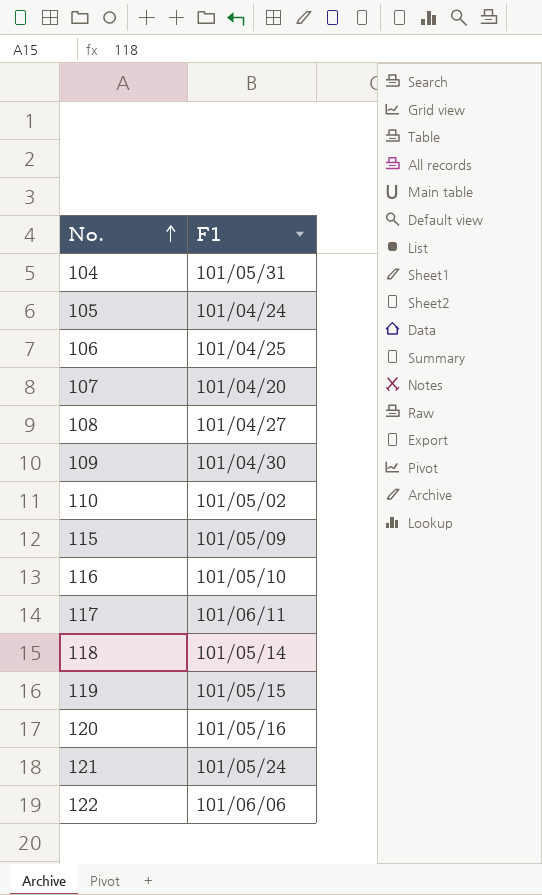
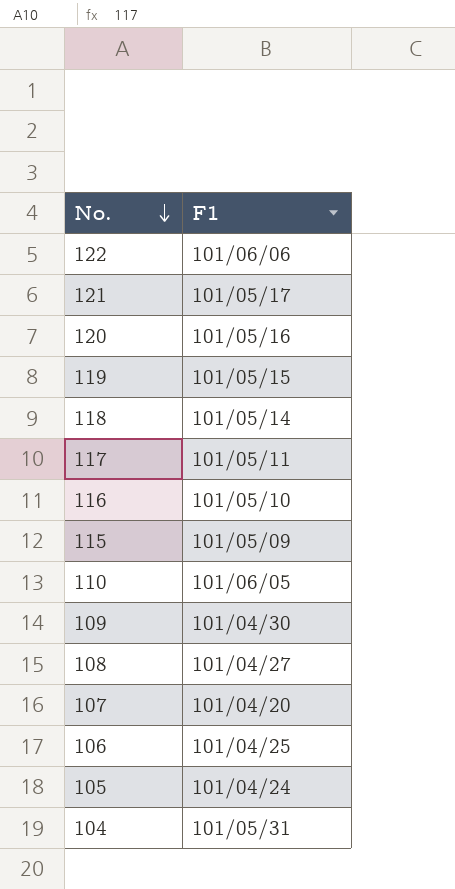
row order: No. ascending -> No. descending
121 | F1: 101/05/24 -> 101/05/17
117 | F1: 101/06/11 -> 101/05/11
110 | F1: 101/05/02 -> 101/06/05

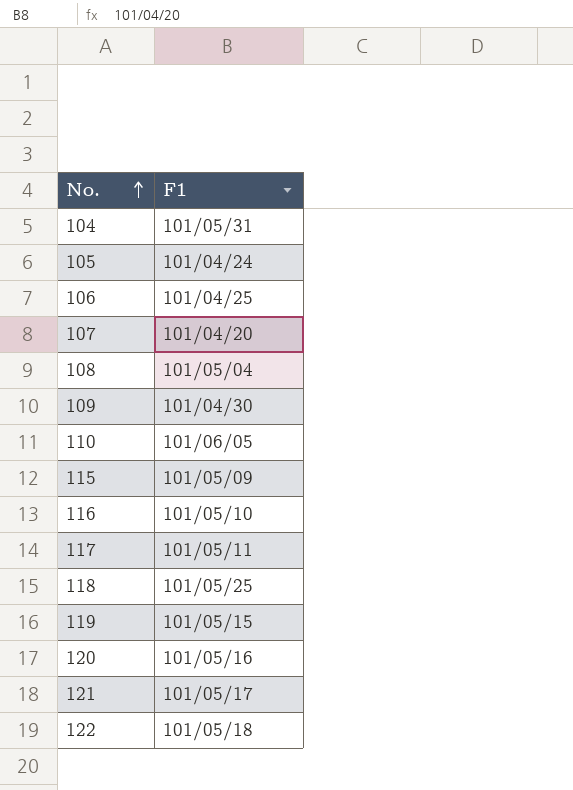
row order: No. descending -> No. ascending
108 | F1: 101/04/27 -> 101/05/04
118 | F1: 101/05/14 -> 101/05/25
122 | F1: 101/06/06 -> 101/05/18

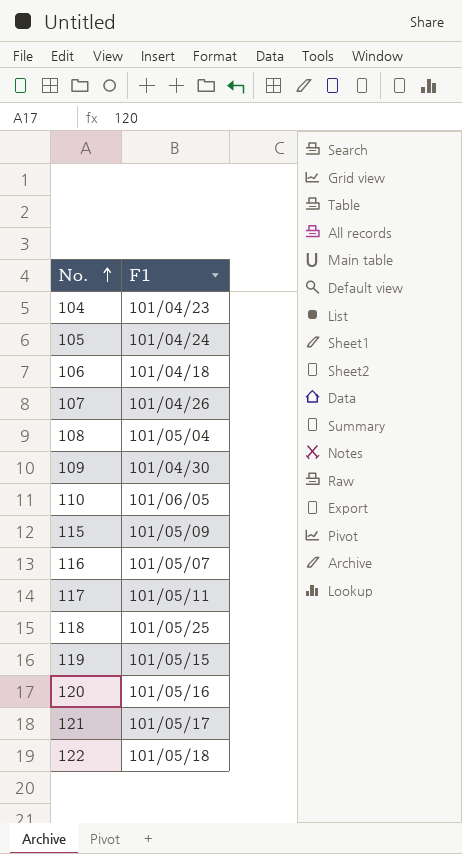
104 | F1: 101/05/31 -> 101/04/23
106 | F1: 101/04/25 -> 101/04/18
107 | F1: 101/04/20 -> 101/04/26
116 | F1: 101/05/10 -> 101/05/07

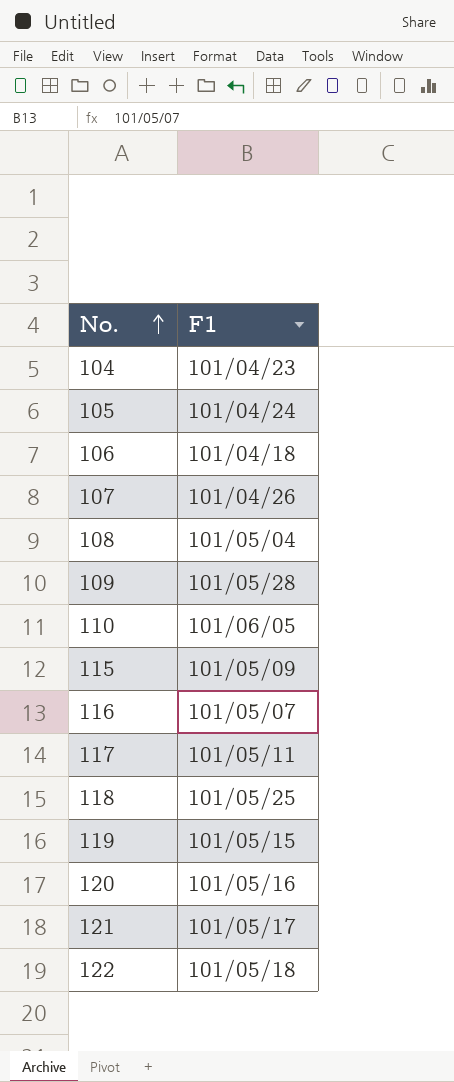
109 | F1: 101/04/30 -> 101/05/28

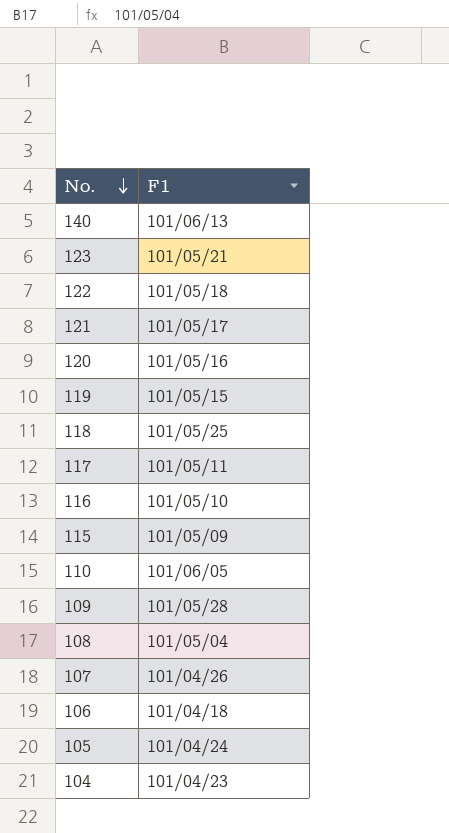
row order: No. ascending -> No. descending
row 140: none -> 101/06/13
row 123: none -> 101/05/21
116 | F1: 101/05/07 -> 101/05/10

